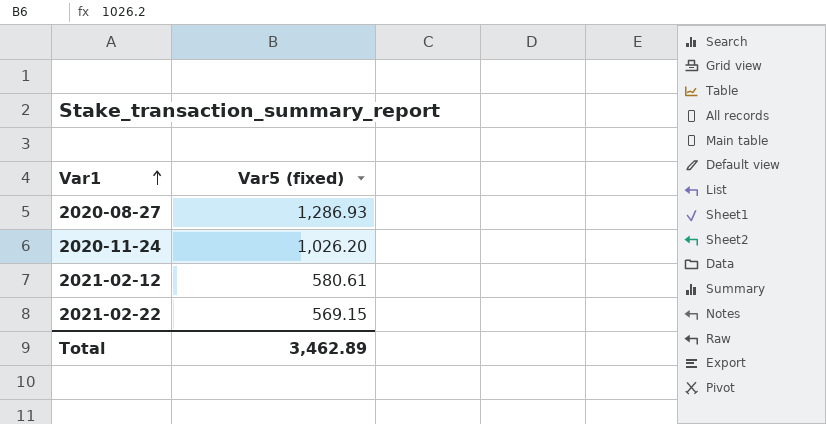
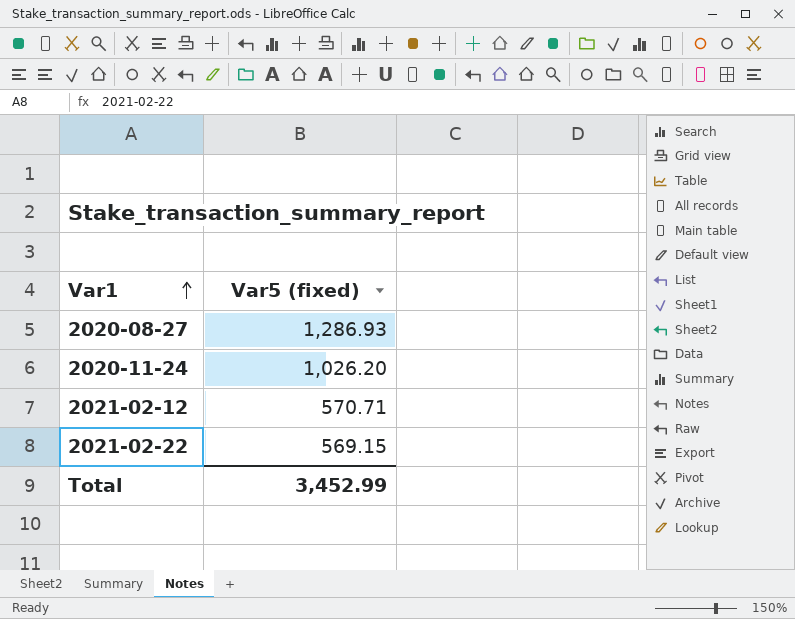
2021-02-12 | Var5 (fixed): 580.61 -> 570.71
Total | Var5 (fixed): 3,462.89 -> 3,452.99

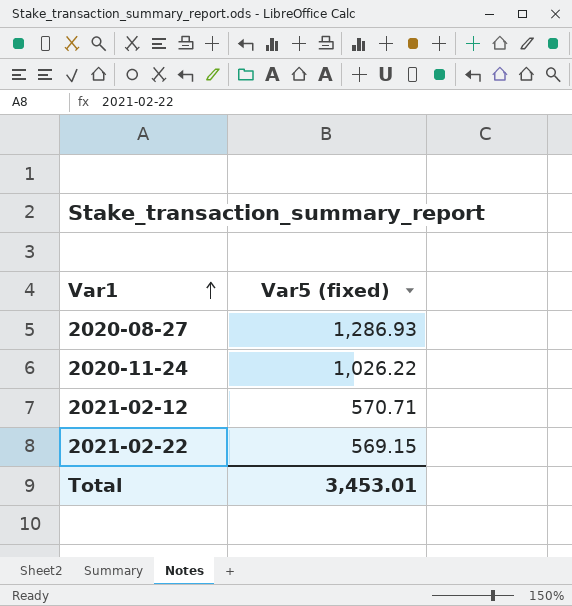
2020-11-24 | Var5 (fixed): 1,026.20 -> 1,026.22
Total | Var5 (fixed): 3,452.99 -> 3,453.01

